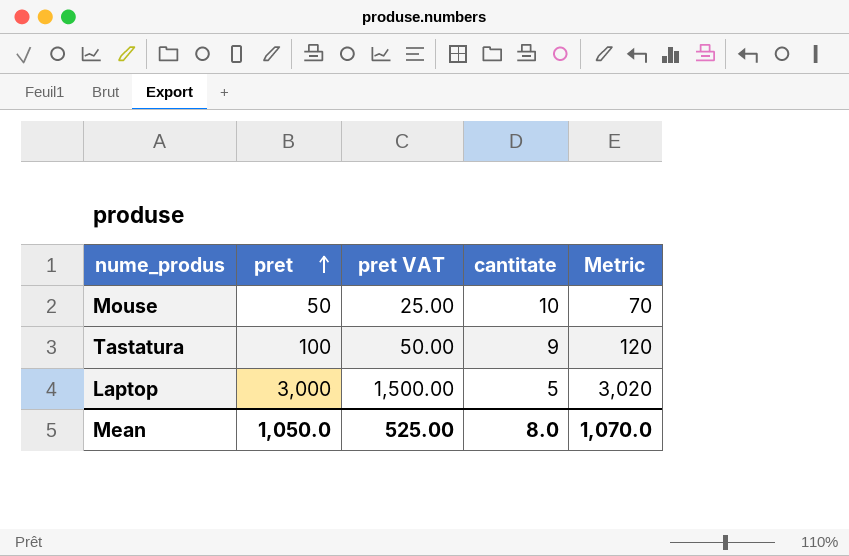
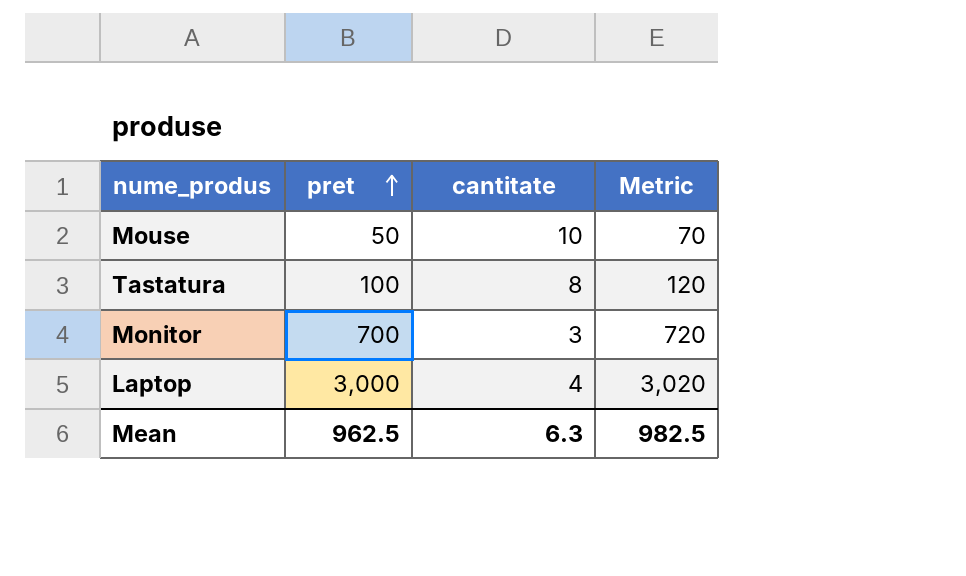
column pret VAT | formula: [pret] * 0.5 -> none
Tastatura | cantitate: 9 -> 8
row Monitor: none -> 700 | 3 | 720
Laptop | cantitate: 5 -> 4
Mean | pret: 1,050.0 -> 962.5
Mean | cantitate: 8.0 -> 6.3
Mean | Metric: 1,070.0 -> 982.5

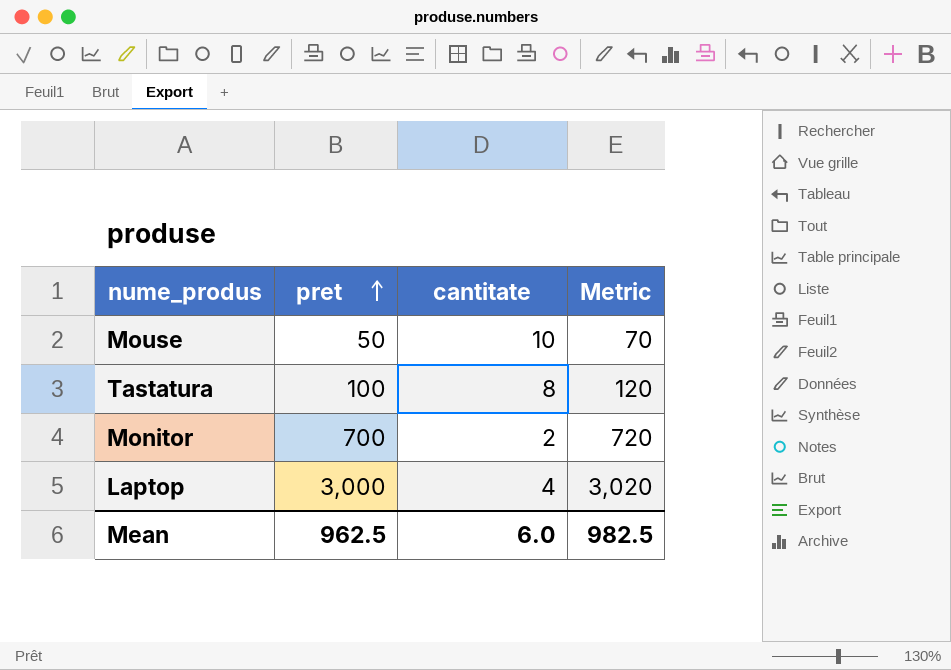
Monitor | cantitate: 3 -> 2
Mean | cantitate: 6.3 -> 6.0

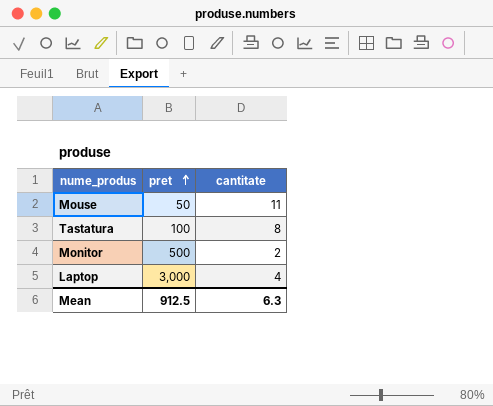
column Metric | formula: [pret] + 20 -> none
Mouse | cantitate: 10 -> 11
Monitor | pret: 700 -> 500
Mean | pret: 962.5 -> 912.5
Mean | cantitate: 6.0 -> 6.3

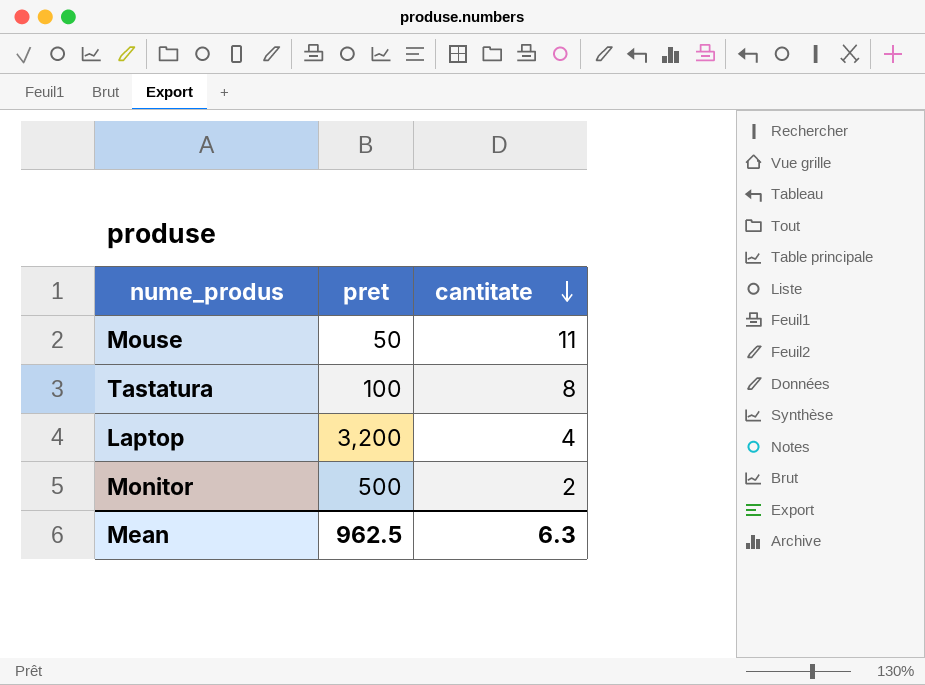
row order: pret ascending -> cantitate descending
Laptop | pret: 3,000 -> 3,200
Mean | pret: 912.5 -> 962.5

